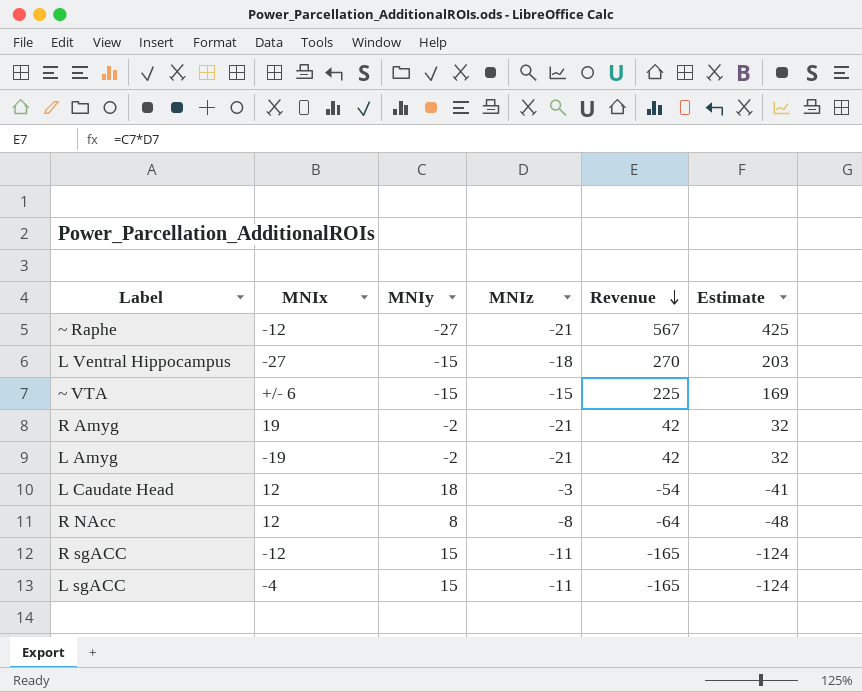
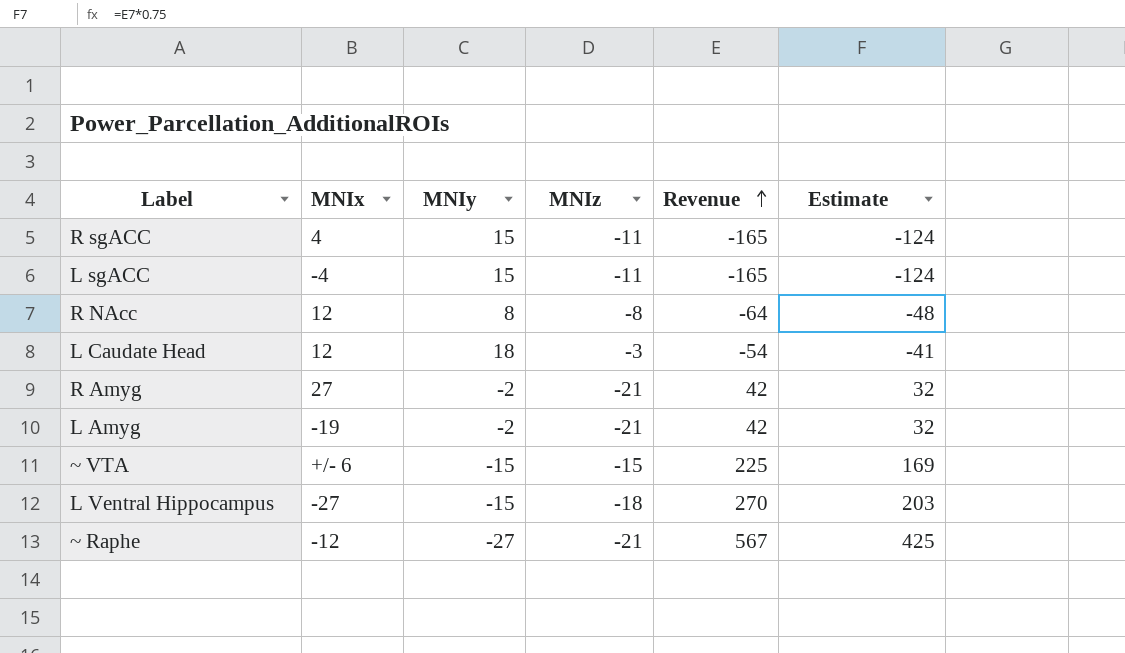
row order: Revenue descending -> Revenue ascending
R sgACC | MNIx: -12 -> 4
R Amyg | MNIx: 19 -> 27

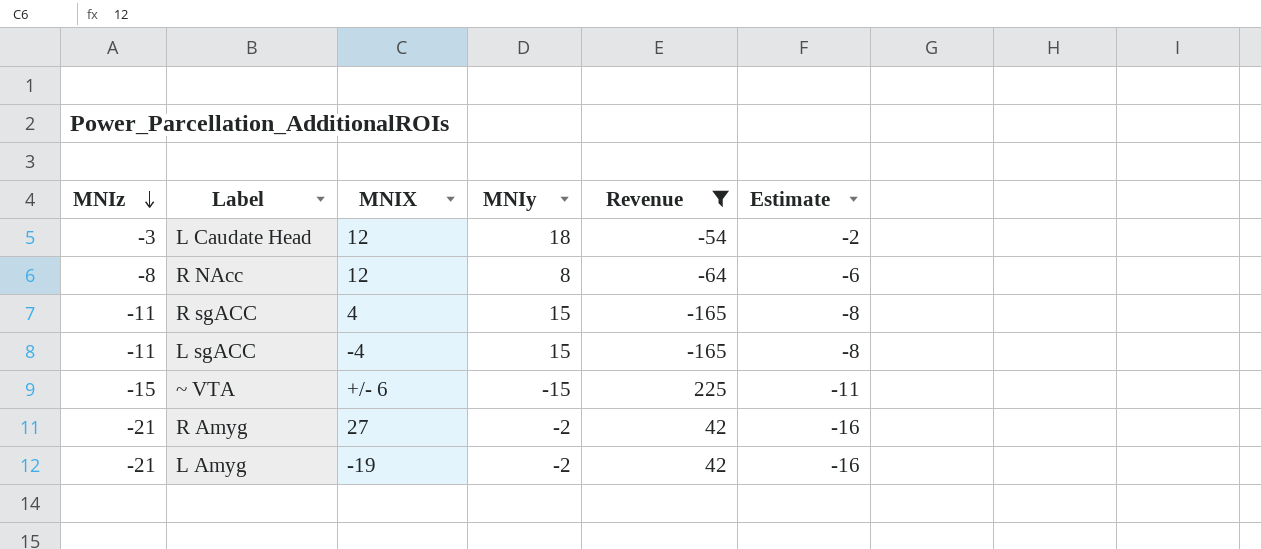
filter: none -> Revenue <= 225
row order: Revenue ascending -> MNIz descending
column MNIz | position: 4 -> 1
column name: MNIx -> MNIX
column Estimate | formula: [Revenue] * 0.75 -> [MNIz] * 0.75

